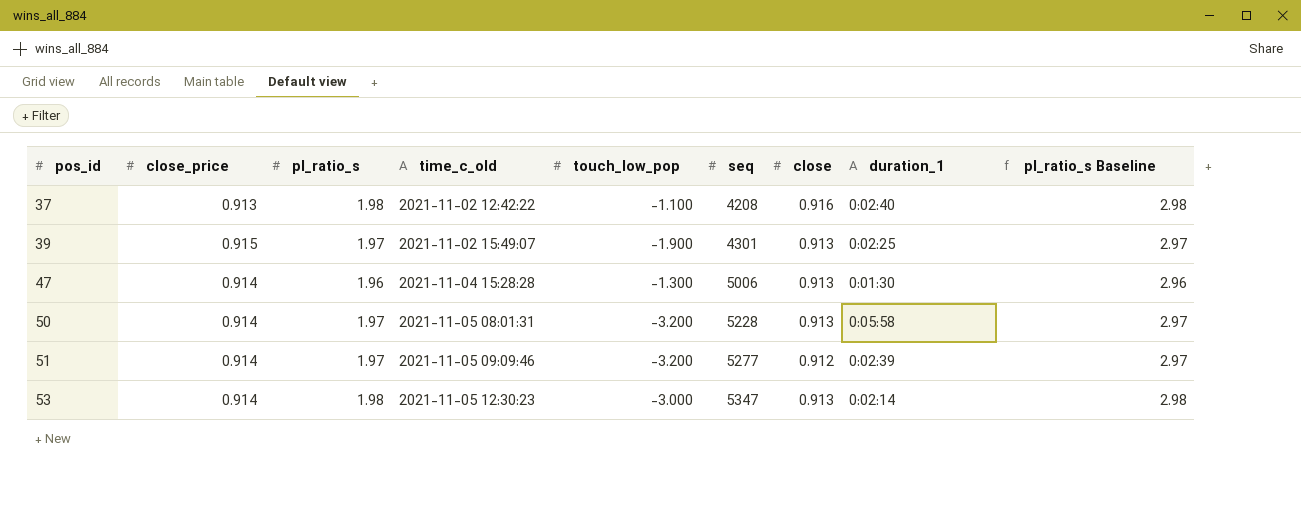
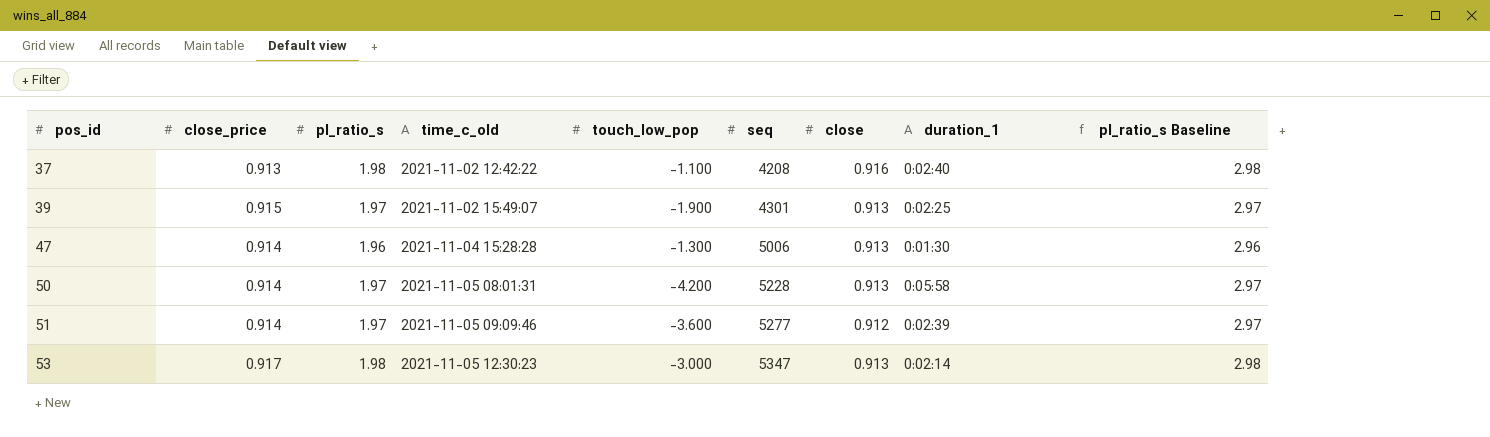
50 | touch_low_pop: -3.200 -> -4.200
51 | touch_low_pop: -3.200 -> -3.600
53 | close_price: 0.914 -> 0.917

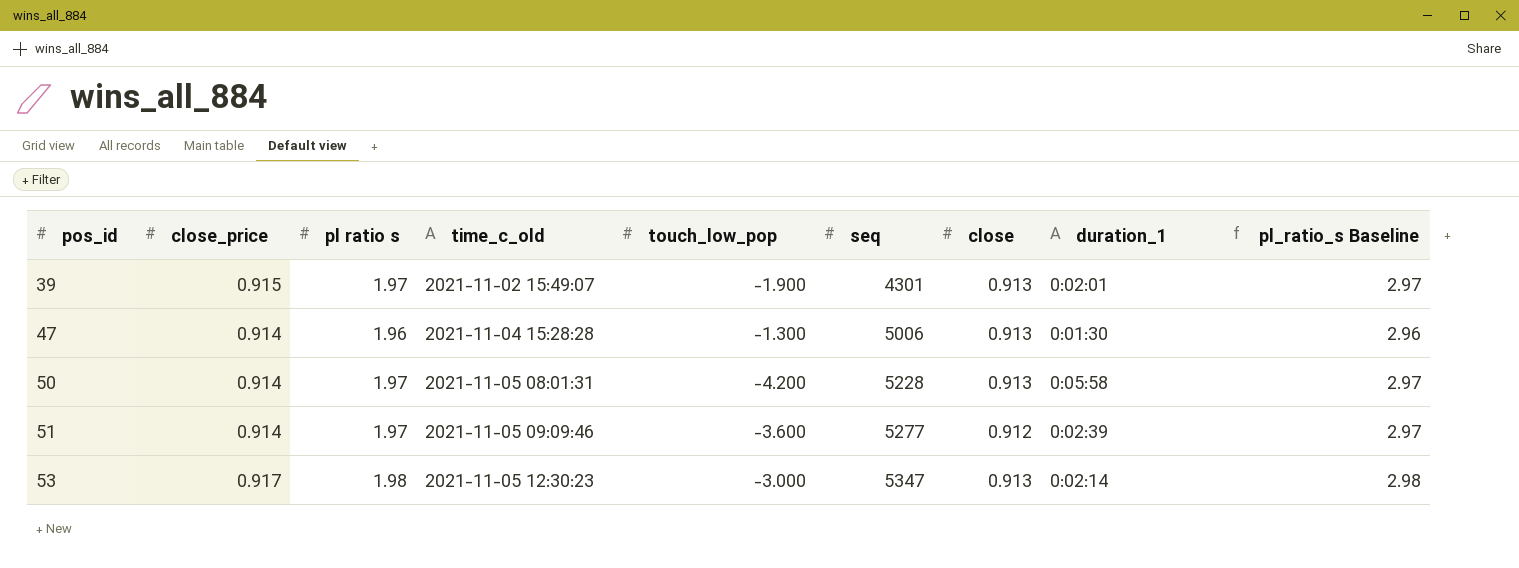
column name: pl_ratio_s -> pl ratio s
row 37: 0.913 | 1.98 | 2021-11-02 12:42:22 | -1.100 | 4208 | 0.916 | 0:02:40 | 2.98 -> none
39 | duration_1: 0:02:25 -> 0:02:01

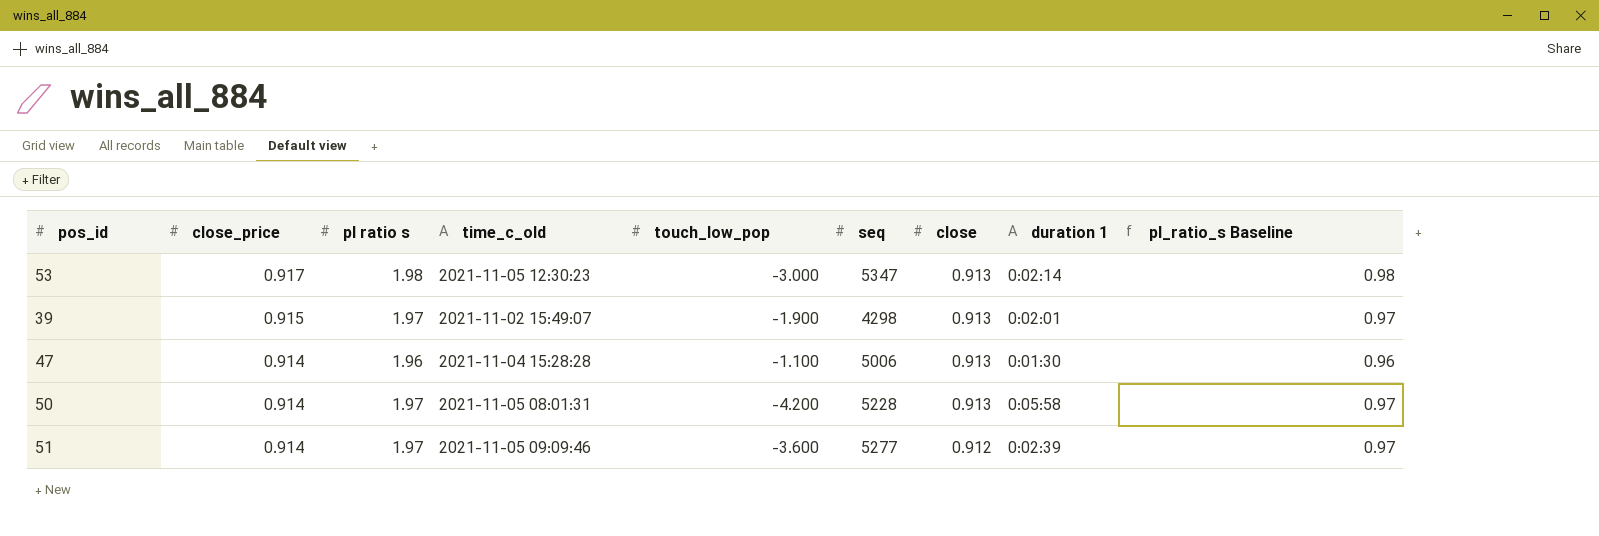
row order: pos_id ascending -> close_price descending
column name: duration_1 -> duration 1
column pl_ratio_s Baseline | formula: [pl ratio s] + 1 -> [pl ratio s] - 1
39 | seq: 4301 -> 4298
47 | touch_low_pop: -1.300 -> -1.100

